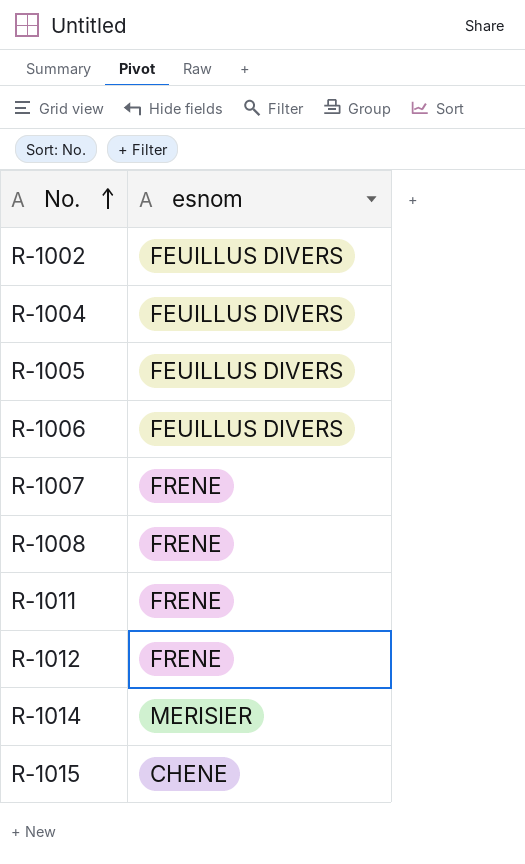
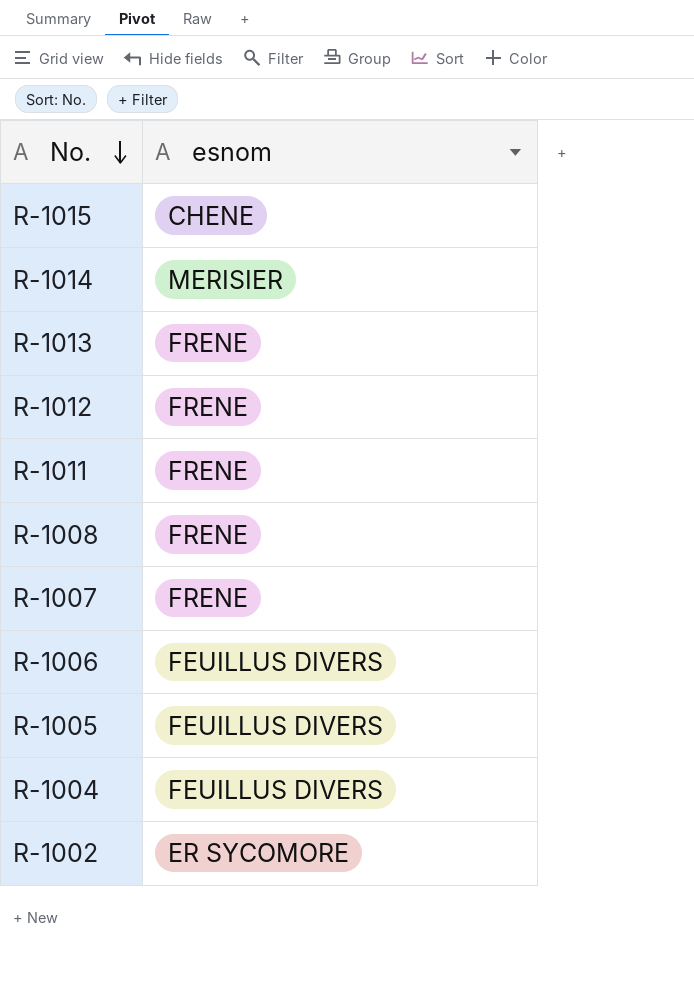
row order: No. ascending -> No. descending
row R-1013: none -> FRENE
R-1002 | esnom: FEUILLUS DIVERS -> ER SYCOMORE

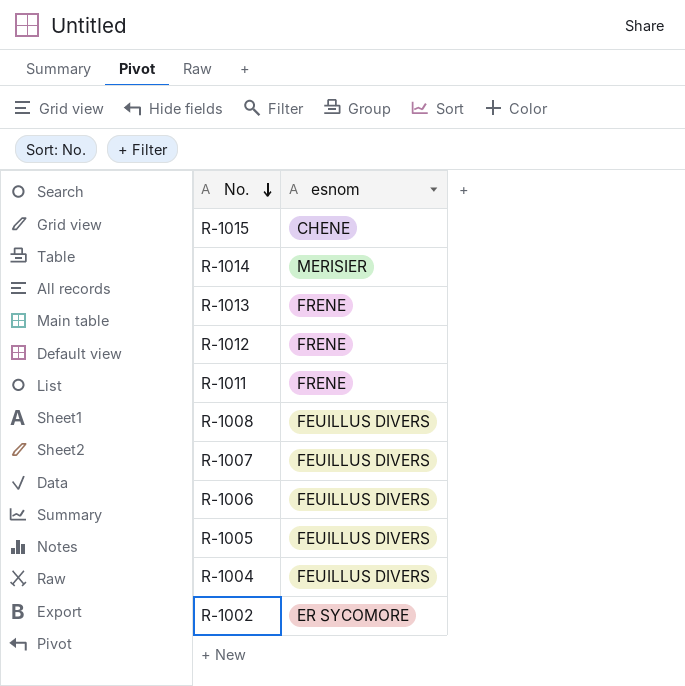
R-1008 | esnom: FRENE -> FEUILLUS DIVERS
R-1007 | esnom: FRENE -> FEUILLUS DIVERS

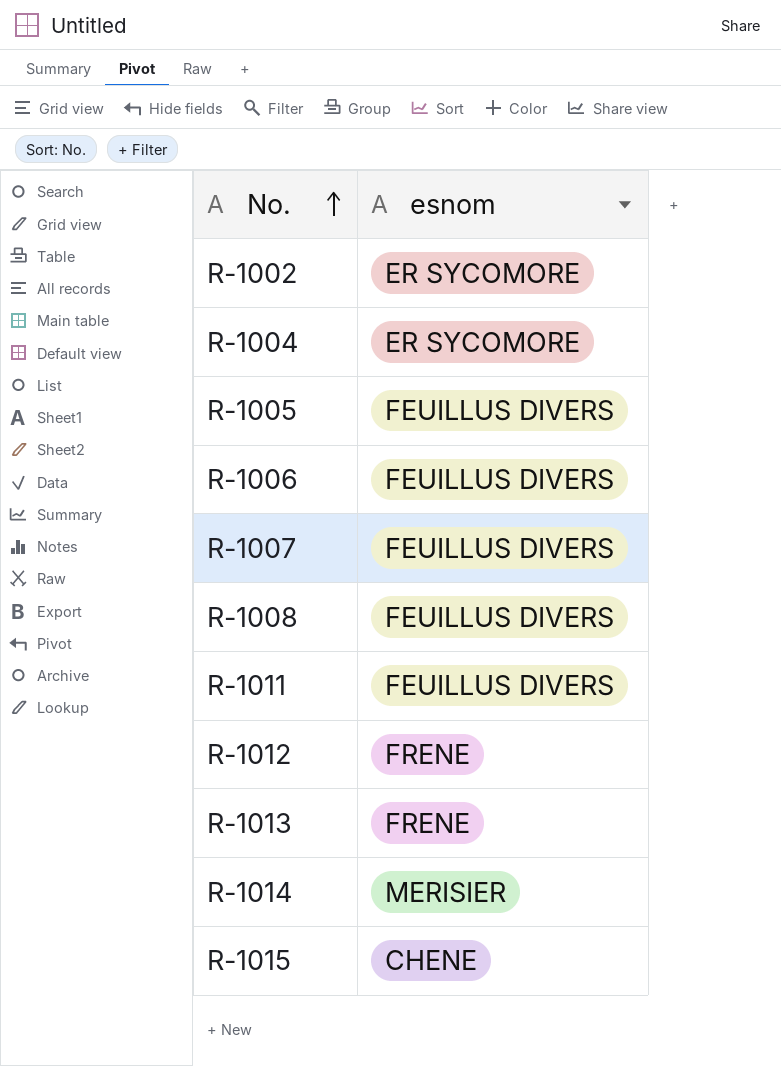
row order: No. descending -> No. ascending
R-1004 | esnom: FEUILLUS DIVERS -> ER SYCOMORE
R-1011 | esnom: FRENE -> FEUILLUS DIVERS

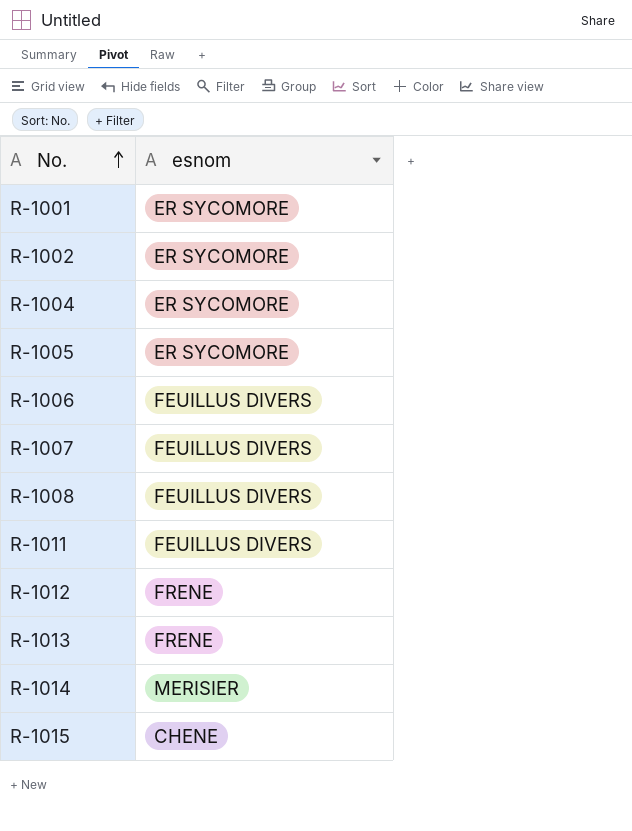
row R-1001: none -> ER SYCOMORE
R-1005 | esnom: FEUILLUS DIVERS -> ER SYCOMORE

